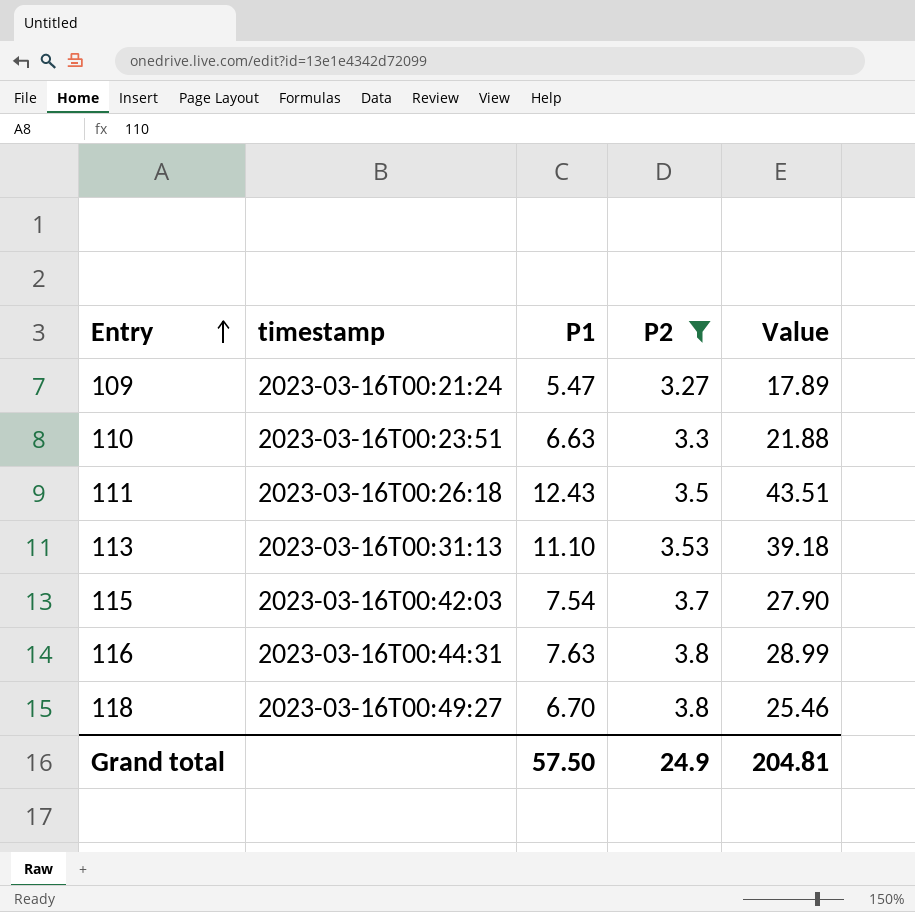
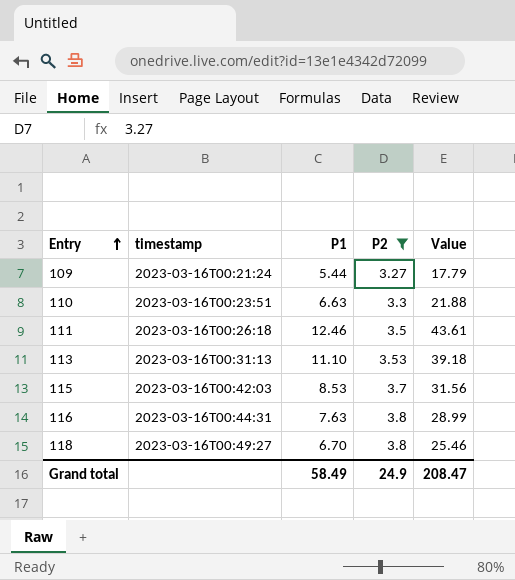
109 | P1: 5.47 -> 5.44
109 | Value: 17.89 -> 17.79
111 | P1: 12.43 -> 12.46
111 | Value: 43.51 -> 43.61
115 | P1: 7.54 -> 8.53
115 | Value: 27.90 -> 31.56
Grand total | P1: 57.50 -> 58.49
Grand total | Value: 204.81 -> 208.47

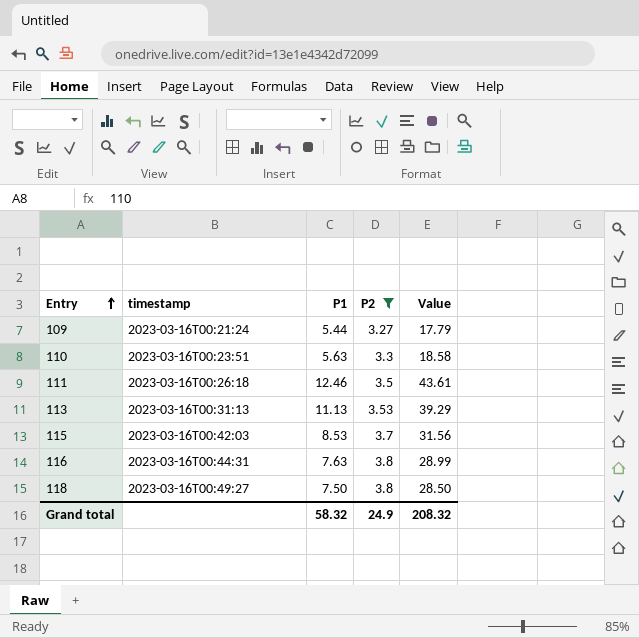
110 | P1: 6.63 -> 5.63
110 | Value: 21.88 -> 18.58
113 | P1: 11.10 -> 11.13
113 | Value: 39.18 -> 39.29
118 | P1: 6.70 -> 7.50
118 | Value: 25.46 -> 28.50
Grand total | P1: 58.49 -> 58.32
Grand total | Value: 208.47 -> 208.32

